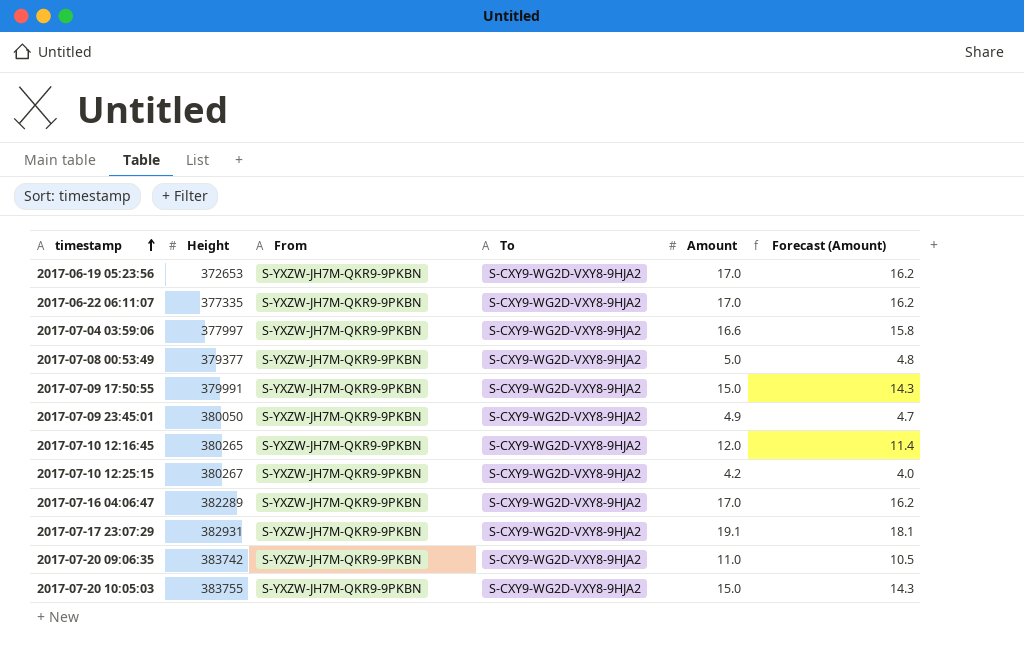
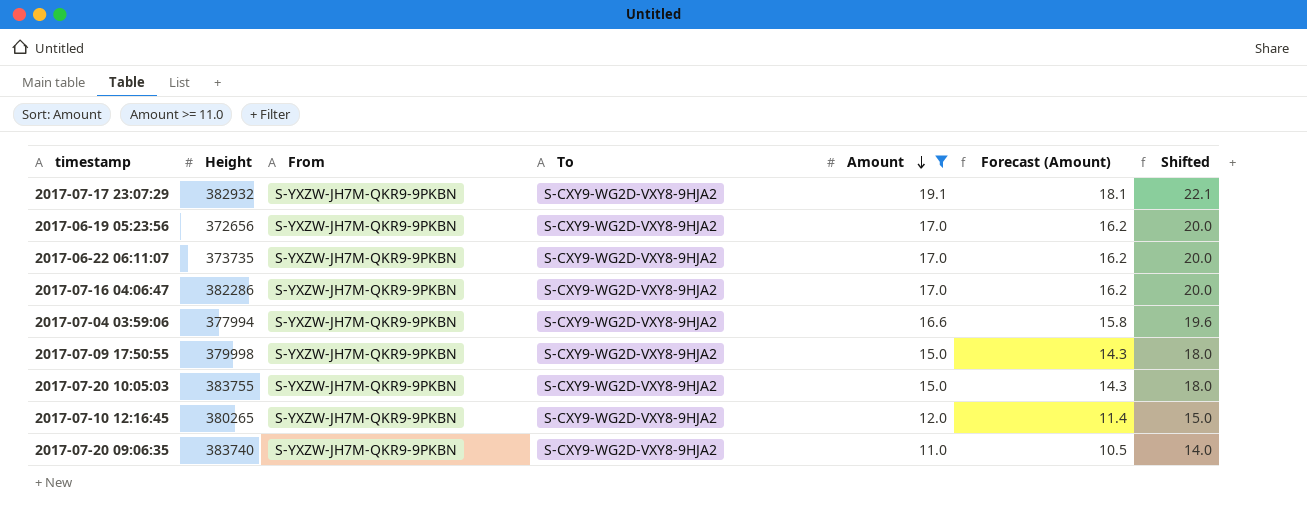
filter: none -> Amount >= 11.0
row order: timestamp ascending -> Amount descending
column Shifted | formula: none -> [Amount] + 3
2017-07-17 23:07:29 | Height: 382931 -> 382932
2017-06-19 05:23:56 | Height: 372653 -> 372656
2017-06-22 06:11:07 | Height: 377335 -> 373735
2017-07-16 04:06:47 | Height: 382289 -> 382286
2017-07-04 03:59:06 | Height: 377997 -> 377994
2017-07-09 17:50:55 | Height: 379991 -> 379998
2017-07-20 09:06:35 | Height: 383742 -> 383740

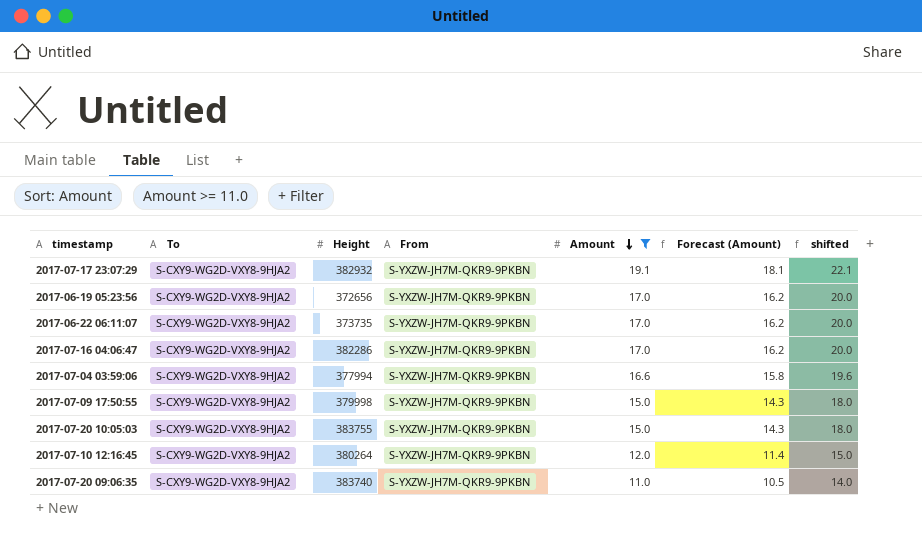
column To | position: 4 -> 2
column name: Shifted -> shifted
2017-07-10 12:16:45 | Height: 380265 -> 380264

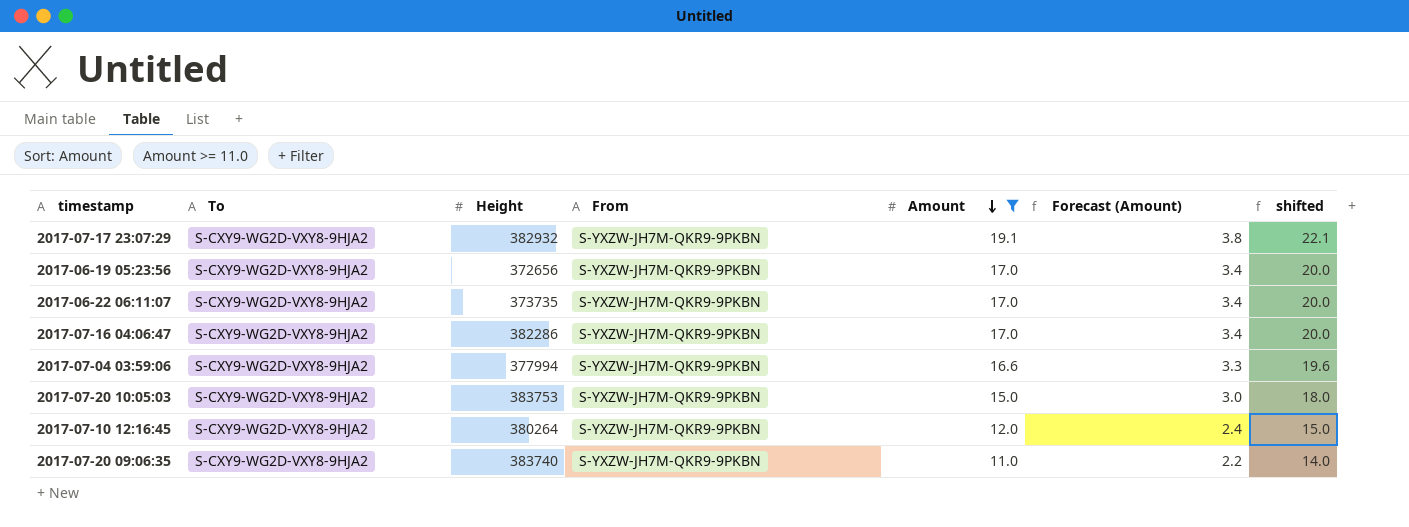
column Forecast (Amount) | formula: [Amount] * 0.95 -> [Amount] * 0.2
row 2017-07-09 17:50:55: S-CXY9-WG2D-VXY8-9HJA2 | 379998 | S-YXZW-JH7M-QKR9-9PKBN | 15.0 | 14.3 | 18.0 -> none
2017-07-20 10:05:03 | Height: 383755 -> 383753

